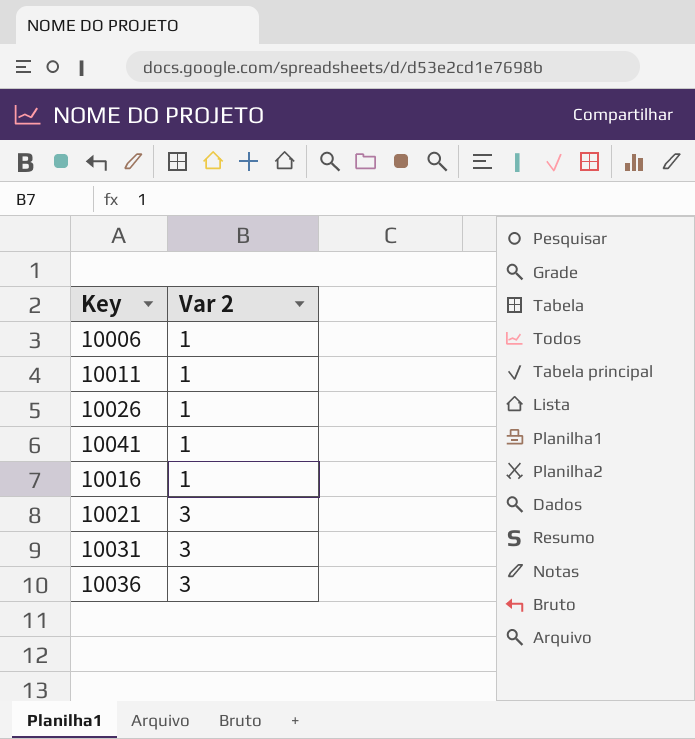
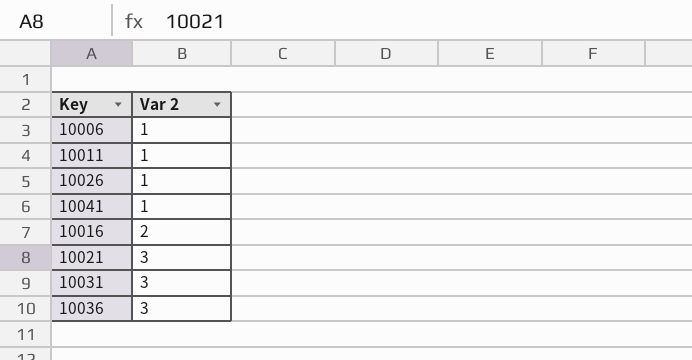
10016 | Var 2: 1 -> 2

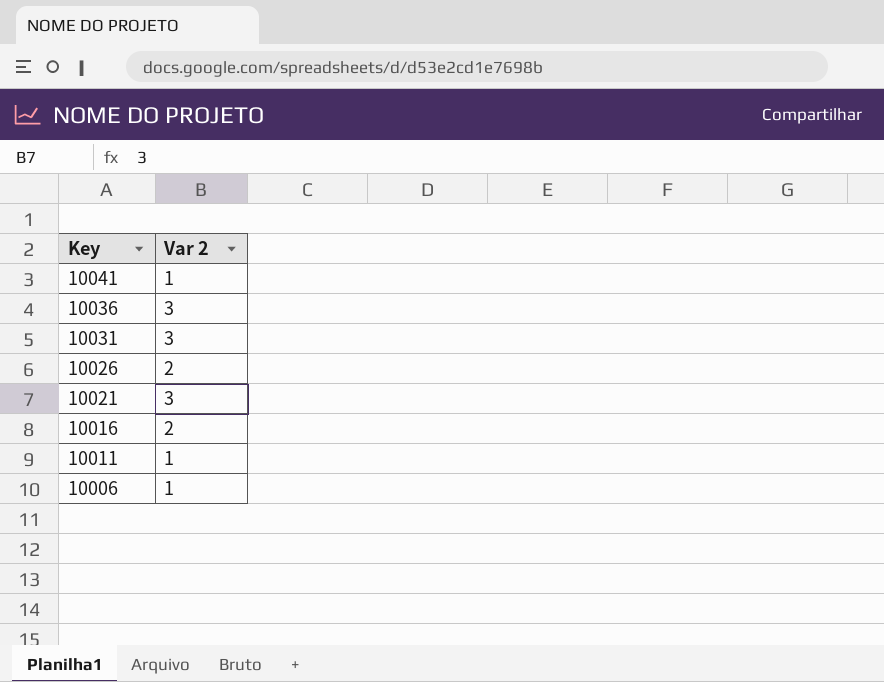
row order: Var 2 ascending -> Key descending
10026 | Var 2: 1 -> 2

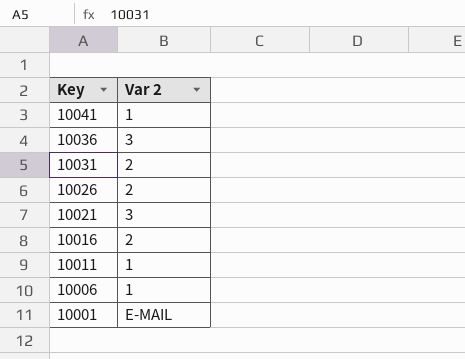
10031 | Var 2: 3 -> 2
row 10001: none -> E-MAIL

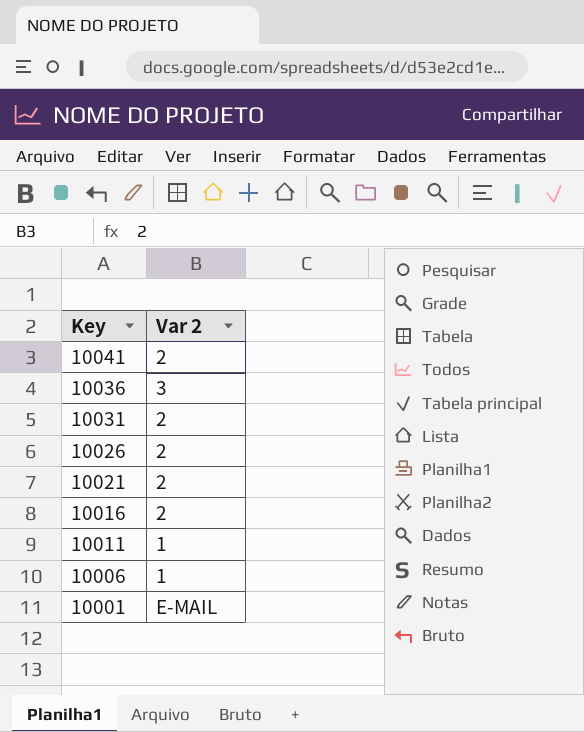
10041 | Var 2: 1 -> 2
10021 | Var 2: 3 -> 2

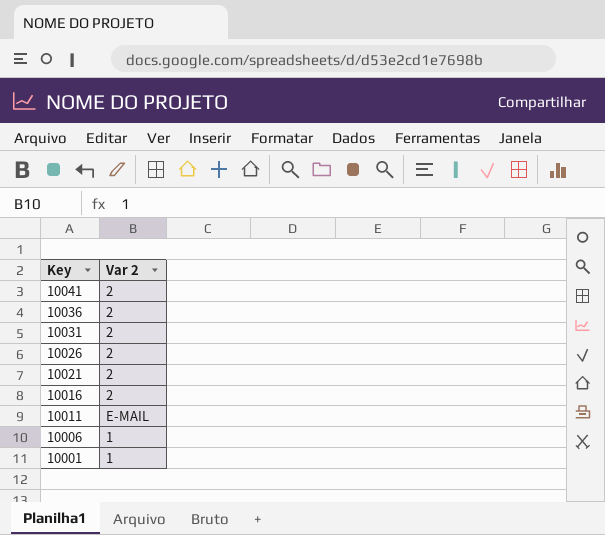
10036 | Var 2: 3 -> 2
10011 | Var 2: 1 -> E-MAIL
10001 | Var 2: E-MAIL -> 1

